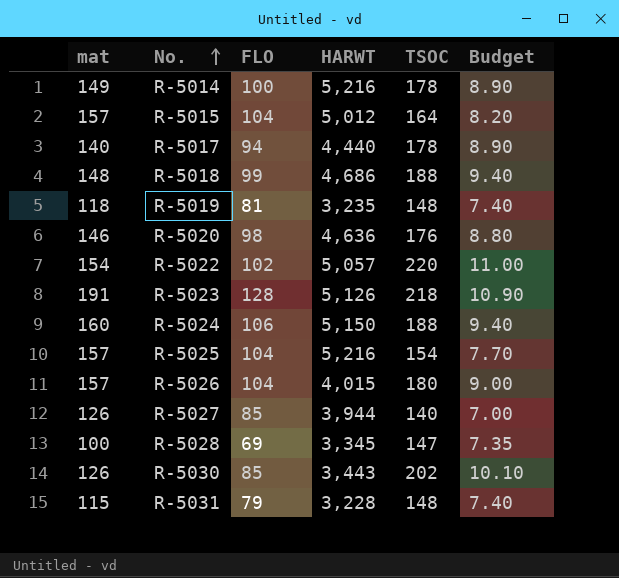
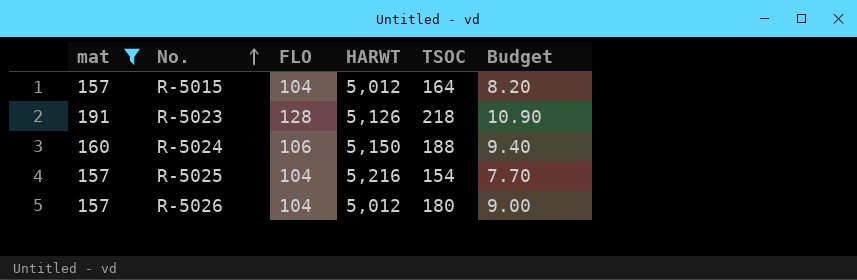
filter: none -> mat >= 157
R-5026 | HARWT: 4,015 -> 5,012

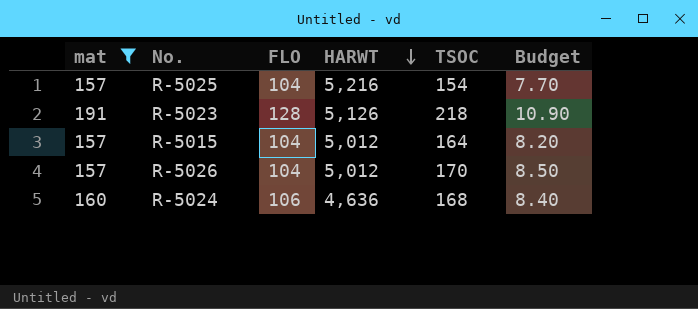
row order: No. ascending -> HARWT descending
R-5026 | TSOC: 180 -> 170
R-5026 | Budget: 9.00 -> 8.50
R-5024 | HARWT: 5,150 -> 4,636
R-5024 | TSOC: 188 -> 168
R-5024 | Budget: 9.40 -> 8.40

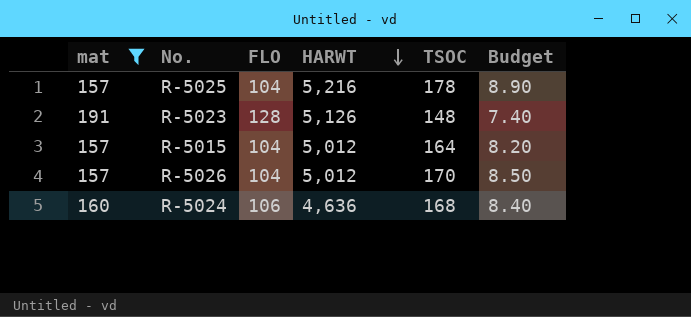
R-5025 | TSOC: 154 -> 178
R-5025 | Budget: 7.70 -> 8.90
R-5023 | TSOC: 218 -> 148
R-5023 | Budget: 10.90 -> 7.40

